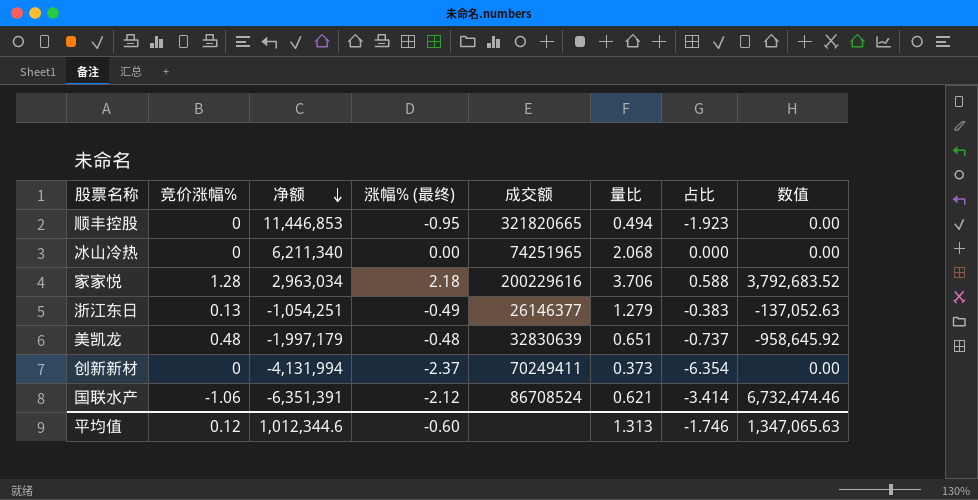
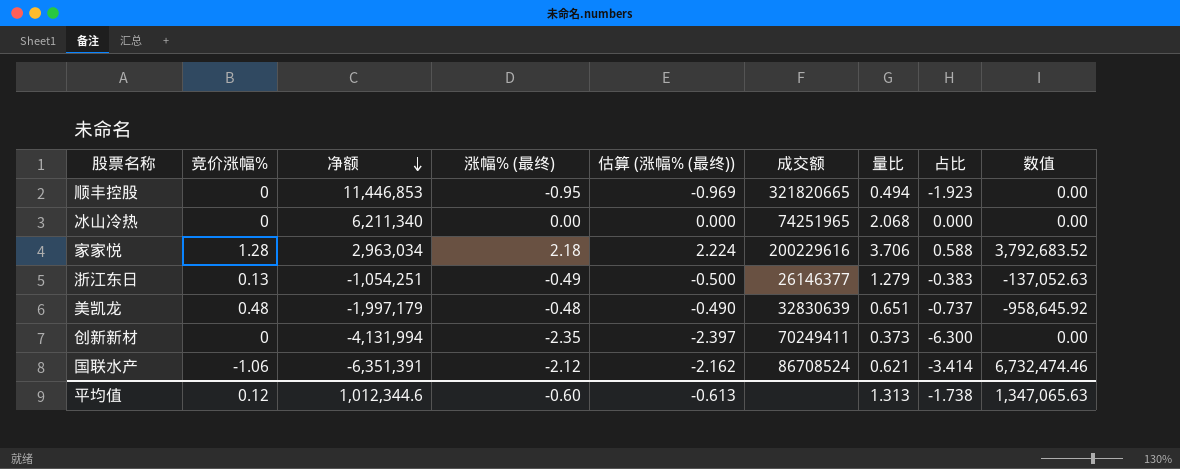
column 估算 (涨幅% (最终)) | formula: none -> [涨幅% (最终)] * 1.02
创新新材 | 涨幅% (最终): -2.37 -> -2.35
创新新材 | 占比: -6.354 -> -6.300
平均值 | 占比: -1.746 -> -1.738

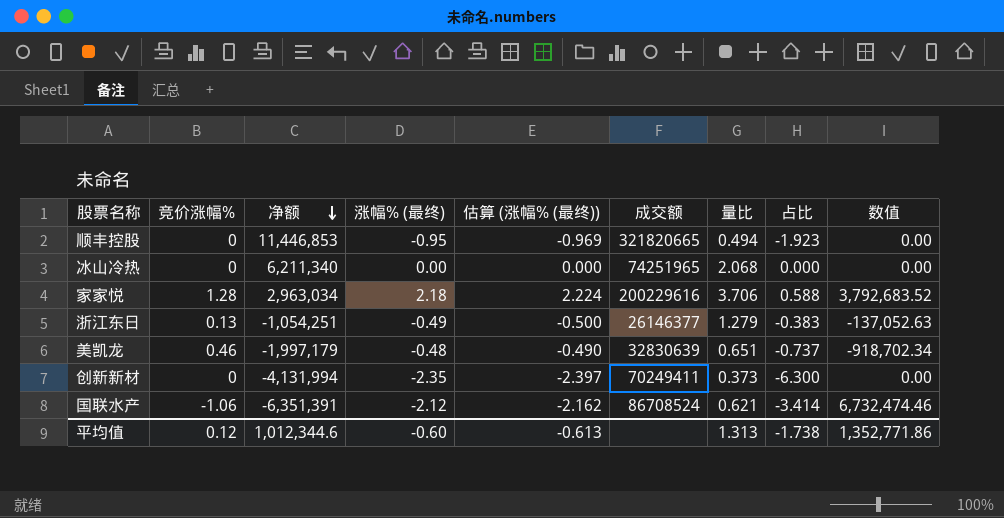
美凯龙 | 竞价涨幅%: 0.48 -> 0.46
美凯龙 | 数值: -958,645.92 -> -918,702.34
平均值 | 数值: 1,347,065.63 -> 1,352,771.86

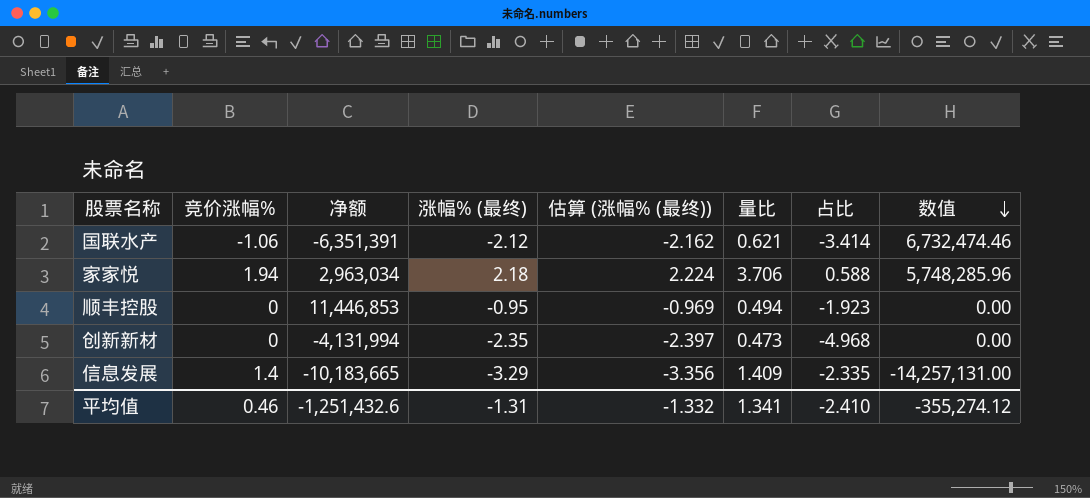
row order: 净额 descending -> 数值 descending
column 成交额 | position: 6 -> none
row 冰山冷热: 0 | 6,211,340 | 0.00 | 0.000 | 74251965 | 2.068 | 0.000 | 0.00 -> none
row 浙江东日: 0.13 | -1,054,251 | -0.49 | -0.500 | 26146377 | 1.279 | -0.383 | -137,052.63 -> none
row 美凯龙: 0.46 | -1,997,179 | -0.48 | -0.490 | 32830639 | 0.651 | -0.737 | -918,702.34 -> none
家家悦 | 竞价涨幅%: 1.28 -> 1.94
家家悦 | 数值: 3,792,683.52 -> 5,748,285.96
创新新材 | 量比: 0.373 -> 0.473
创新新材 | 占比: -6.300 -> -4.968
row 信息发展: none -> 1.4 | -10,183,665 | -3.29 | -3.356 | 1.409 | -2.335 | -14,257,131.00
平均值 | 竞价涨幅%: 0.12 -> 0.46
平均值 | 净额: 1,012,344.6 -> -1,251,432.6
平均值 | 涨幅% (最终): -0.60 -> -1.31
平均值 | 估算 (涨幅% (最终)): -0.613 -> -1.332
平均值 | 量比: 1.313 -> 1.341
平均值 | 占比: -1.738 -> -2.410
平均值 | 数值: 1,352,771.86 -> -355,274.12

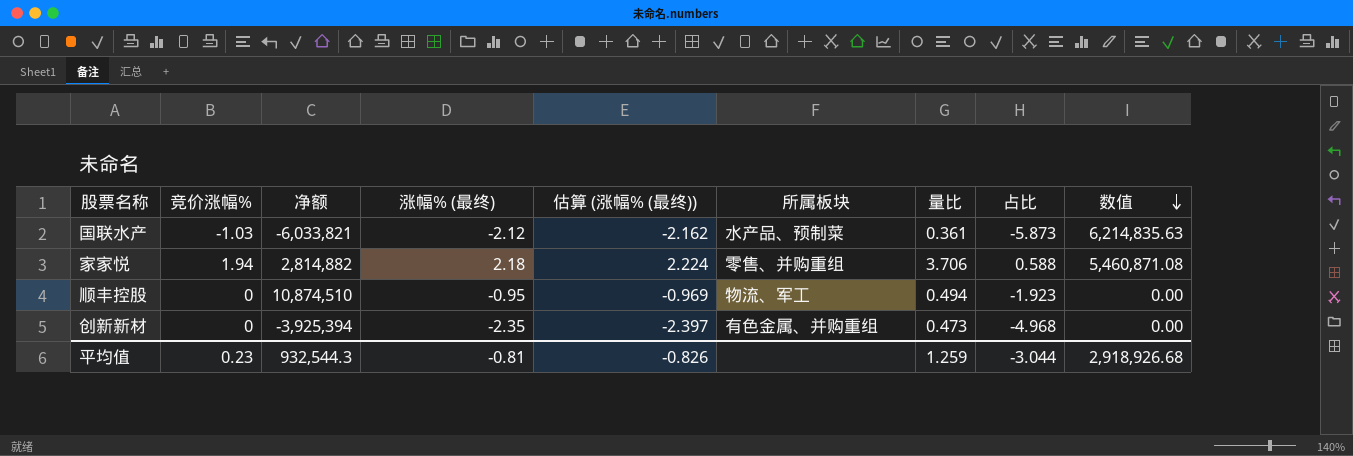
column 所属板块 | position: none -> 6
row 信息发展: 1.4 | -10,183,665 | -3.29 | -3.356 | 1.409 | -2.335 | -14,257,131.00 -> none
国联水产 | 竞价涨幅%: -1.06 -> -1.03
国联水产 | 净额: -6,351,391 -> -6,033,821
国联水产 | 量比: 0.621 -> 0.361
国联水产 | 占比: -3.414 -> -5.873
国联水产 | 数值: 6,732,474.46 -> 6,214,835.63
家家悦 | 净额: 2,963,034 -> 2,814,882
家家悦 | 数值: 5,748,285.96 -> 5,460,871.08
顺丰控股 | 净额: 11,446,853 -> 10,874,510
创新新材 | 净额: -4,131,994 -> -3,925,394
平均值 | 竞价涨幅%: 0.46 -> 0.23
平均值 | 净额: -1,251,432.6 -> 932,544.3
平均值 | 涨幅% (最终): -1.31 -> -0.81
平均值 | 估算 (涨幅% (最终)): -1.332 -> -0.826
平均值 | 量比: 1.341 -> 1.259
平均值 | 占比: -2.410 -> -3.044
平均值 | 数值: -355,274.12 -> 2,918,926.68

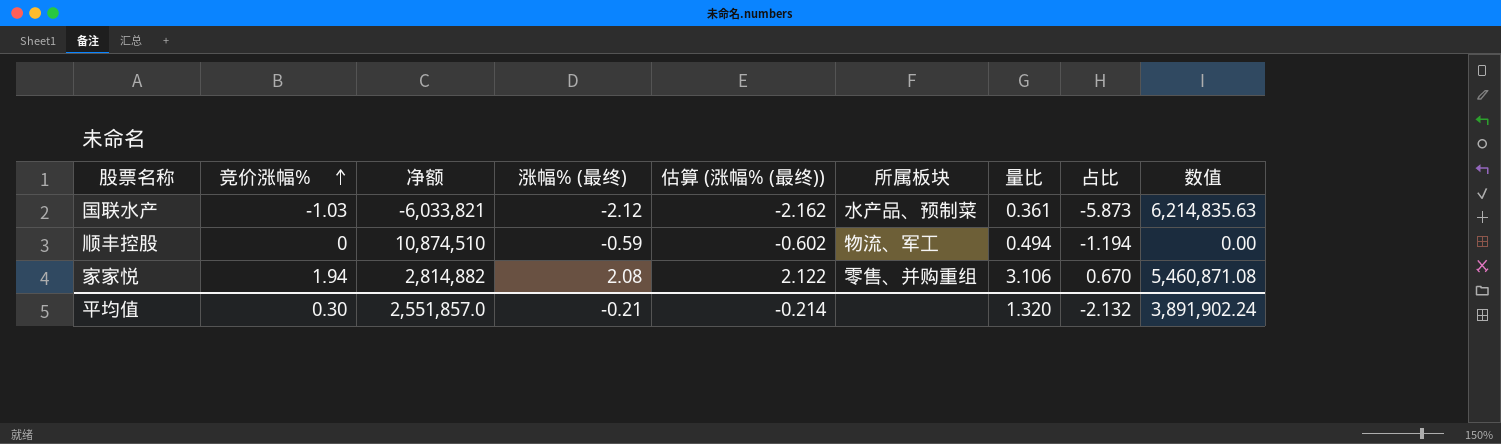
row order: 数值 descending -> 竞价涨幅% ascending
row 创新新材: 0 | -3,925,394 | -2.35 | -2.397 | 有色金属、并购重组 | 0.473 | -4.968 | 0.00 -> none
顺丰控股 | 涨幅% (最终): -0.95 -> -0.59
顺丰控股 | 估算 (涨幅% (最终)): -0.969 -> -0.602
顺丰控股 | 占比: -1.923 -> -1.194
家家悦 | 涨幅% (最终): 2.18 -> 2.08
家家悦 | 估算 (涨幅% (最终)): 2.224 -> 2.122
家家悦 | 量比: 3.706 -> 3.106
家家悦 | 占比: 0.588 -> 0.670
平均值 | 竞价涨幅%: 0.23 -> 0.30
平均值 | 净额: 932,544.3 -> 2,551,857.0
平均值 | 涨幅% (最终): -0.81 -> -0.21
平均值 | 估算 (涨幅% (最终)): -0.826 -> -0.214
平均值 | 量比: 1.259 -> 1.320
平均值 | 占比: -3.044 -> -2.132
平均值 | 数值: 2,918,926.68 -> 3,891,902.24

